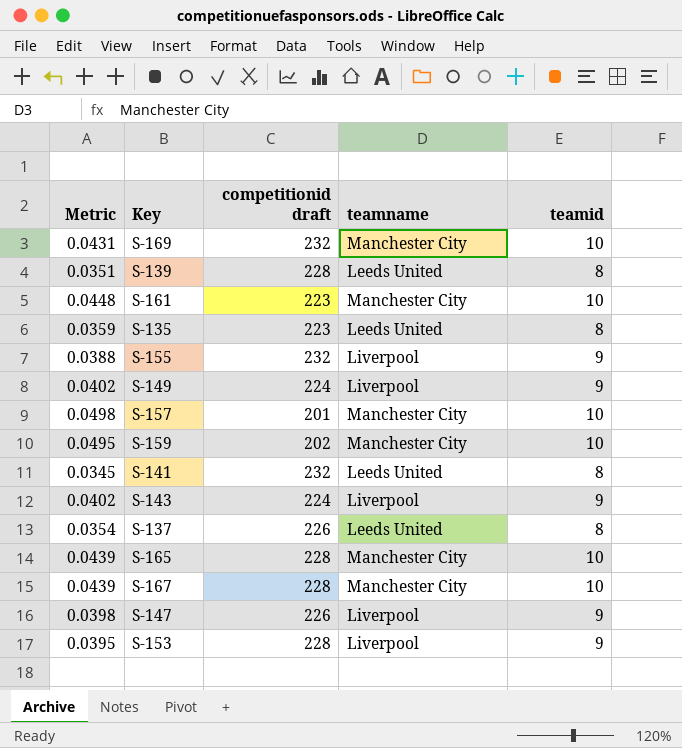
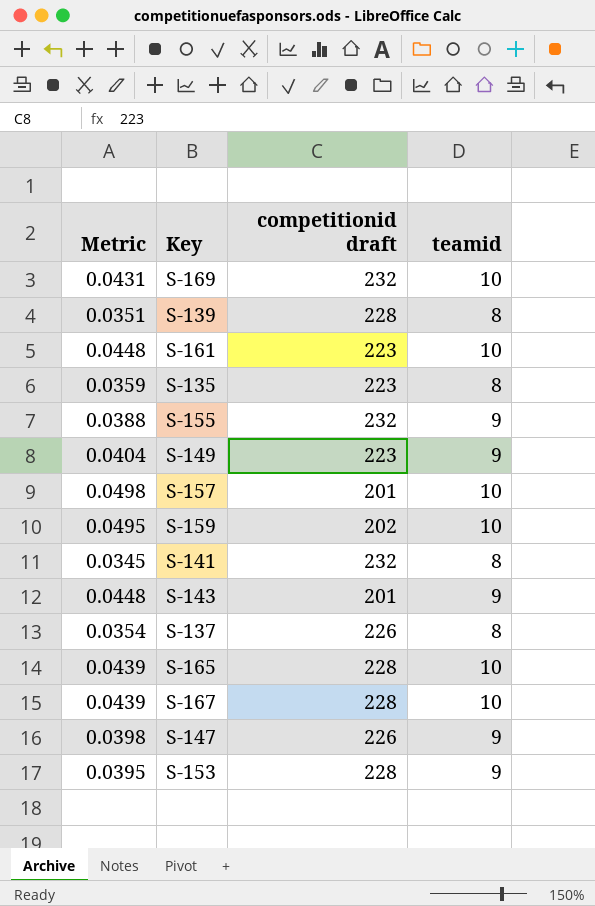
column teamname | position: 4 -> none
S-149 | Metric: 0.0402 -> 0.0404
S-149 | competitionid draft: 224 -> 223
S-143 | Metric: 0.0402 -> 0.0448
S-143 | competitionid draft: 224 -> 201

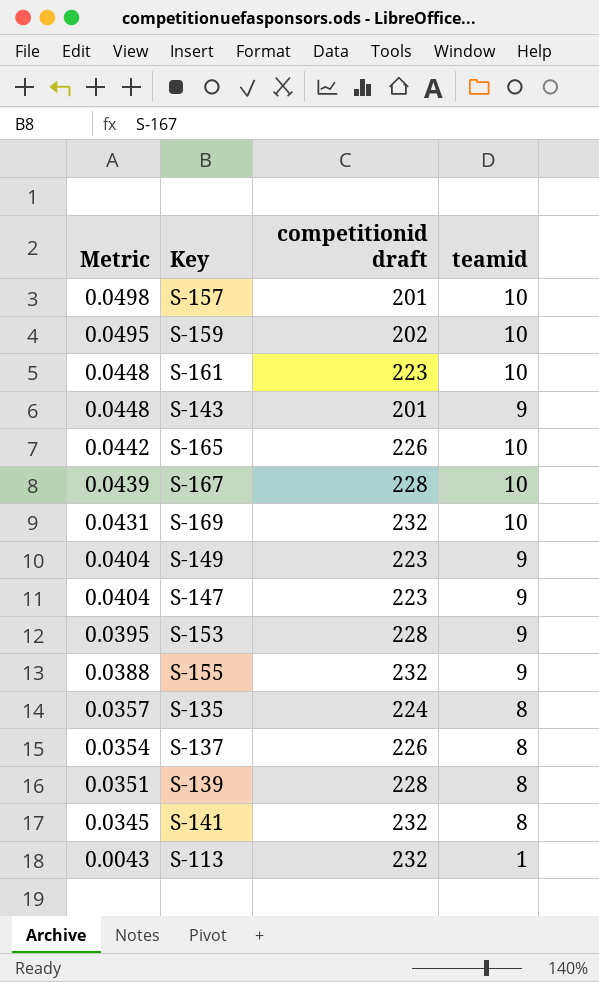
row order: none -> Metric descending
S-165 | Metric: 0.0439 -> 0.0442
S-165 | competitionid draft: 228 -> 226
S-147 | Metric: 0.0398 -> 0.0404
S-147 | competitionid draft: 226 -> 223
S-135 | Metric: 0.0359 -> 0.0357
S-135 | competitionid draft: 223 -> 224
row S-113: none -> 0.0043 | 232 | 1

